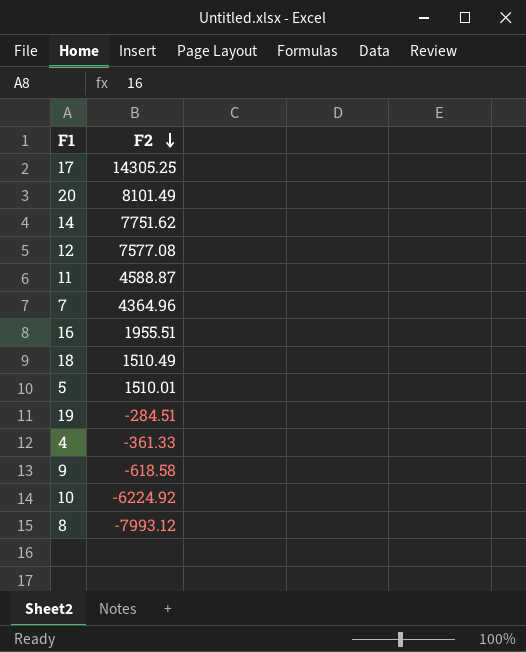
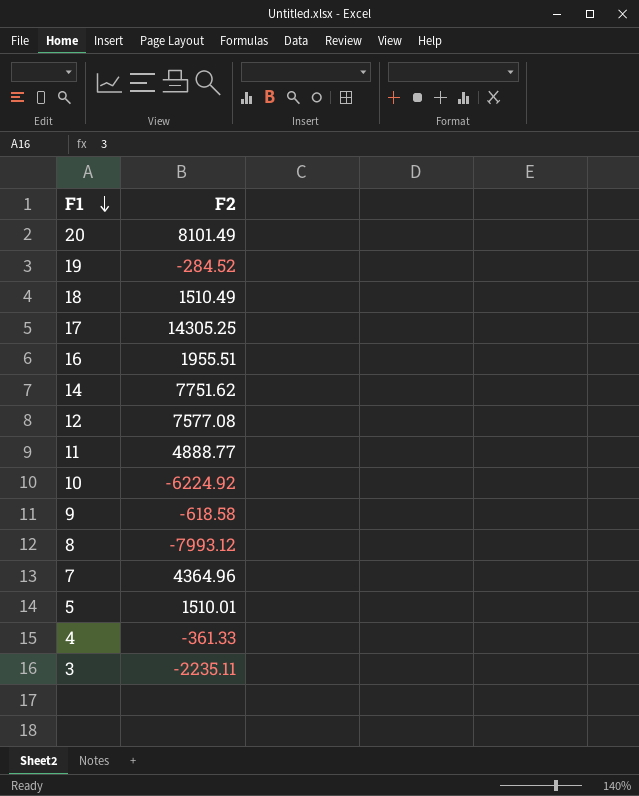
row order: F2 descending -> F1 descending
19 | F2: -284.51 -> -284.52
11 | F2: 4588.87 -> 4888.77
row 3: none -> -2235.11

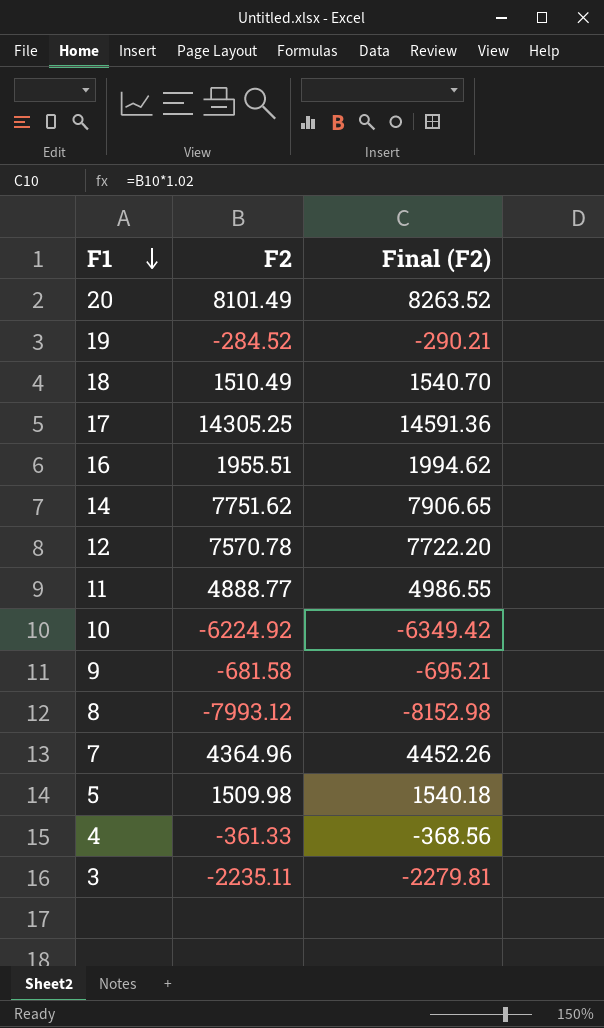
column Final (F2) | formula: none -> [F2] * 1.02
12 | F2: 7577.08 -> 7570.78
9 | F2: -618.58 -> -681.58
5 | F2: 1510.01 -> 1509.98

